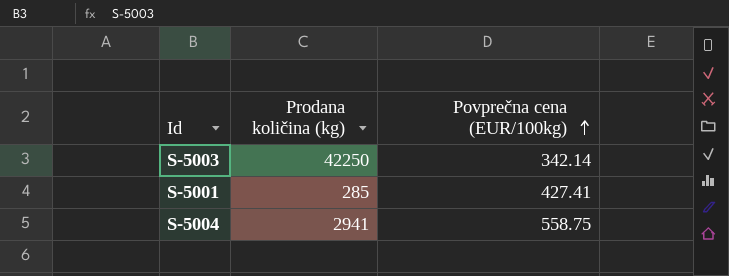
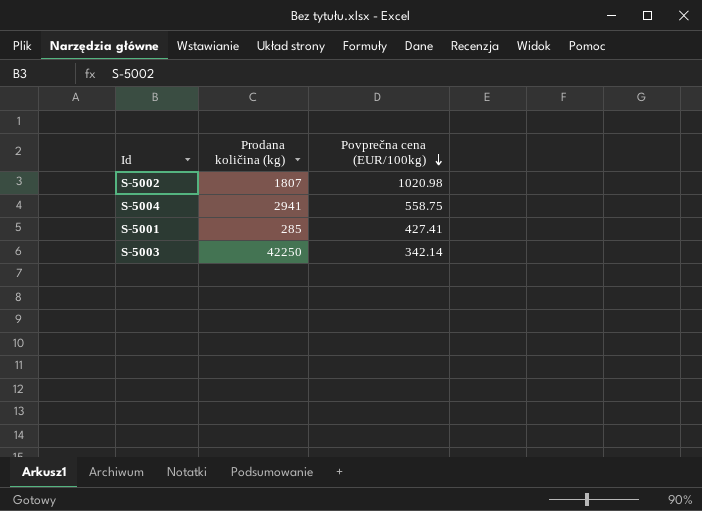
row order: Povprečna cena (EUR/100kg) ascending -> Povprečna cena (EUR/100kg) descending
row S-5002: none -> 1807 | 1020.98

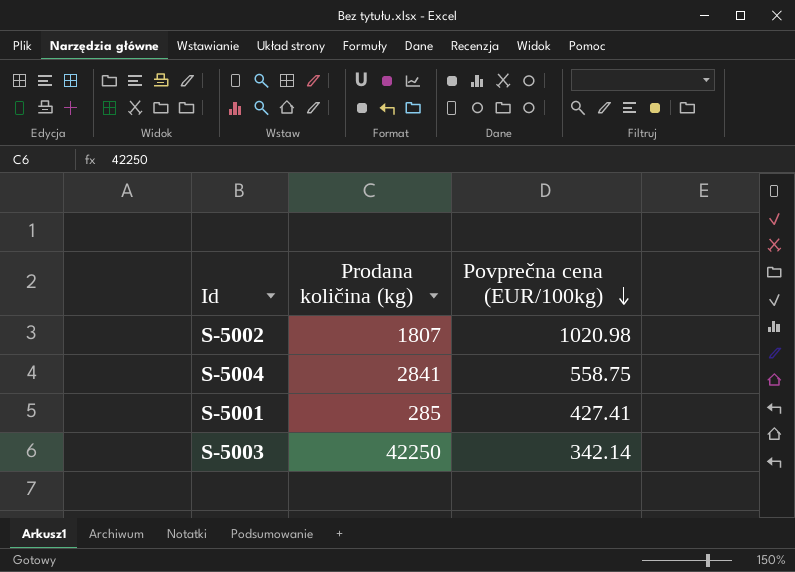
S-5004 | Prodana količina (kg): 2941 -> 2841

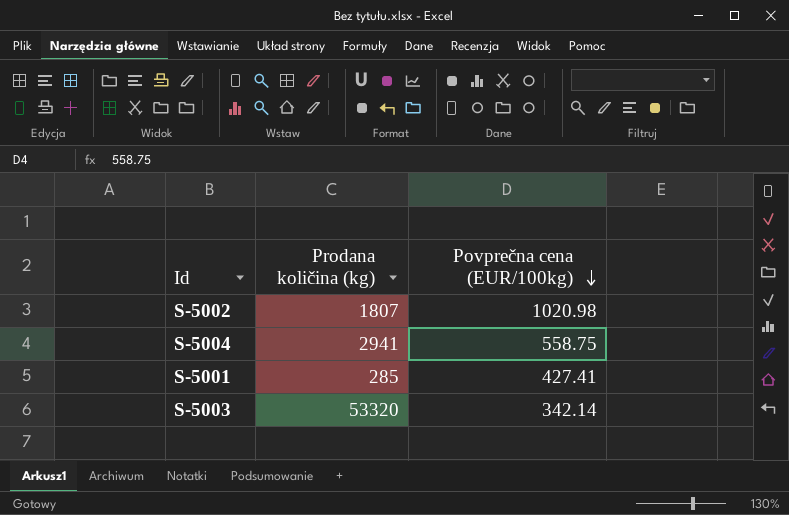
S-5004 | Prodana količina (kg): 2841 -> 2941
S-5003 | Prodana količina (kg): 42250 -> 53320

